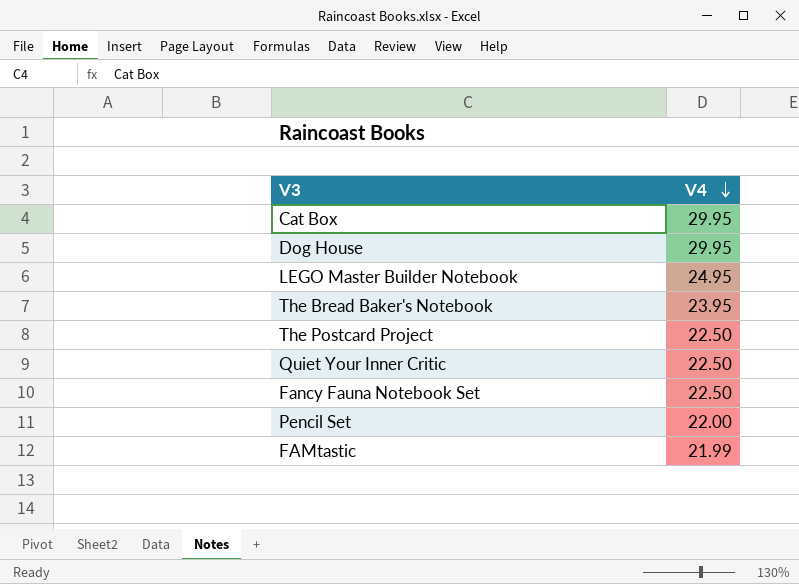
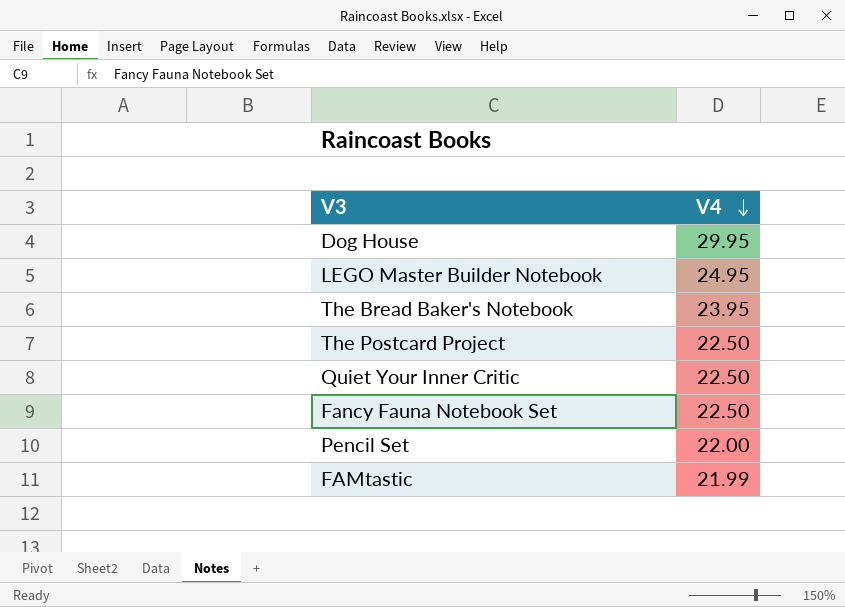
row Cat Box: 29.95 -> none

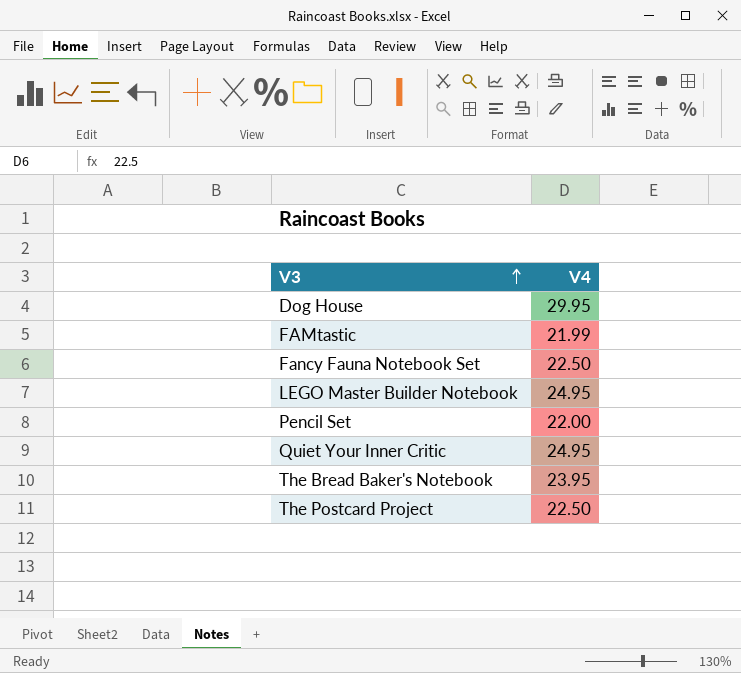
row order: V4 descending -> V3 ascending
Quiet Your Inner Critic | V4: 22.50 -> 24.95

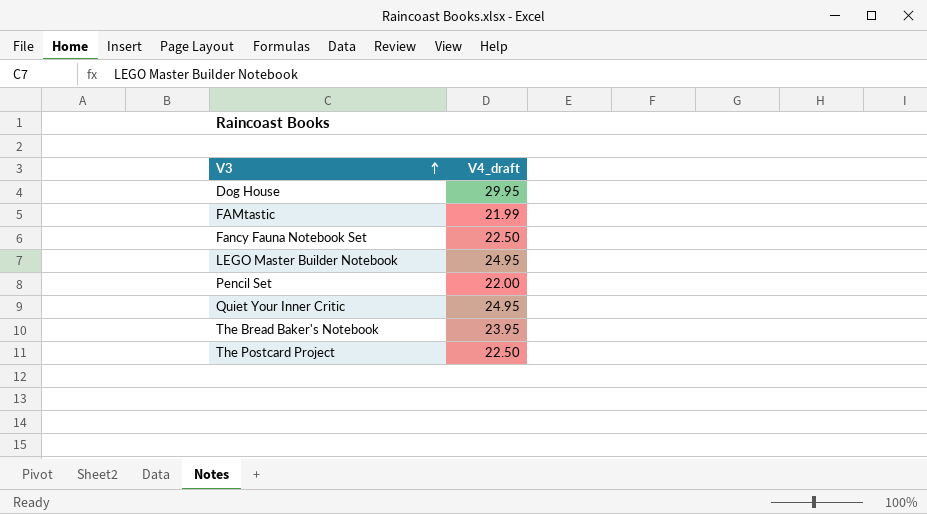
column name: V4 -> V4_draft

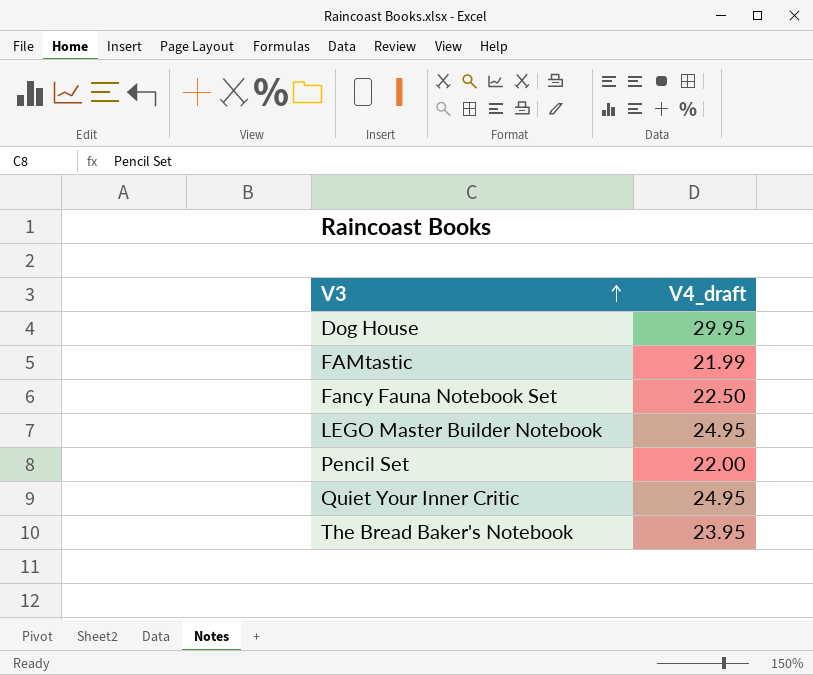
row The Postcard Project: 22.50 -> none

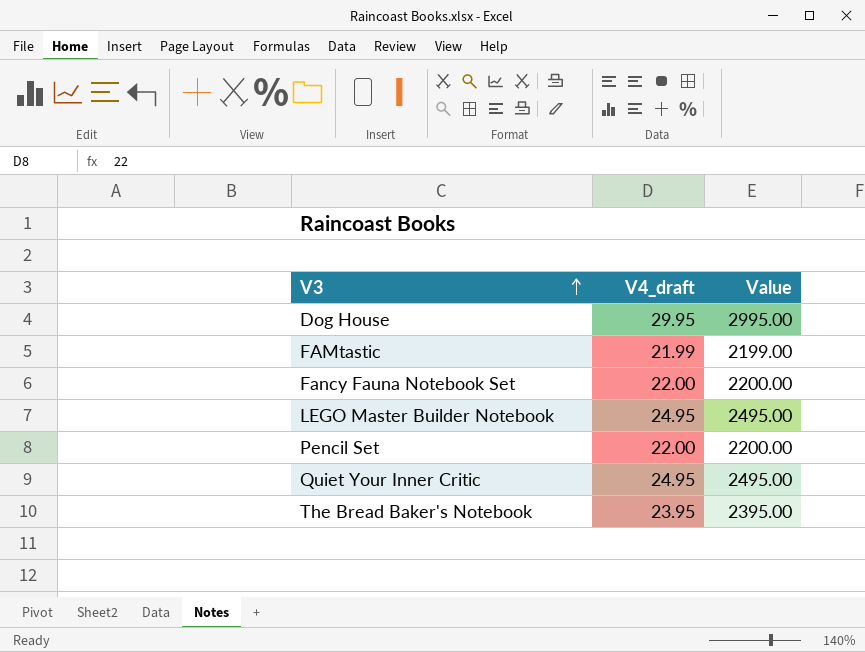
column Value | formula: none -> [V4_draft] * 100
Fancy Fauna Notebook Set | V4_draft: 22.50 -> 22.00

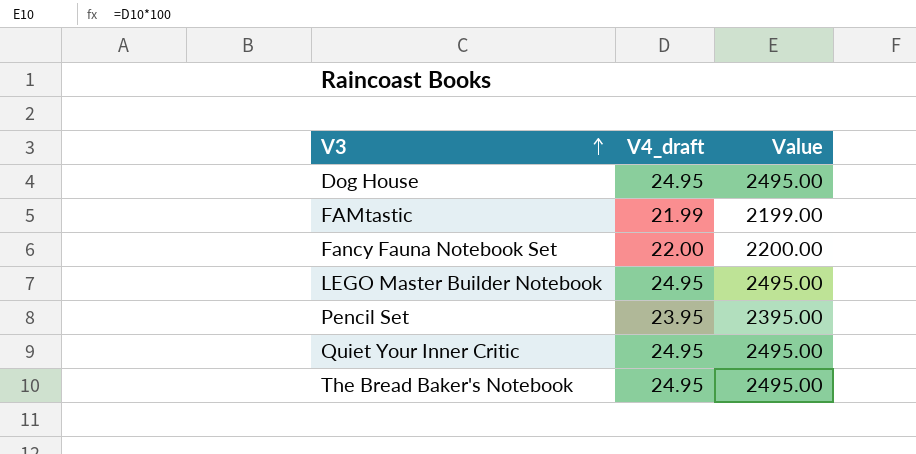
Dog House | V4_draft: 29.95 -> 24.95
Dog House | Value: 2995.00 -> 2495.00
Pencil Set | V4_draft: 22.00 -> 23.95
Pencil Set | Value: 2200.00 -> 2395.00
The Bread Baker's Notebook | V4_draft: 23.95 -> 24.95
The Bread Baker's Notebook | Value: 2395.00 -> 2495.00

